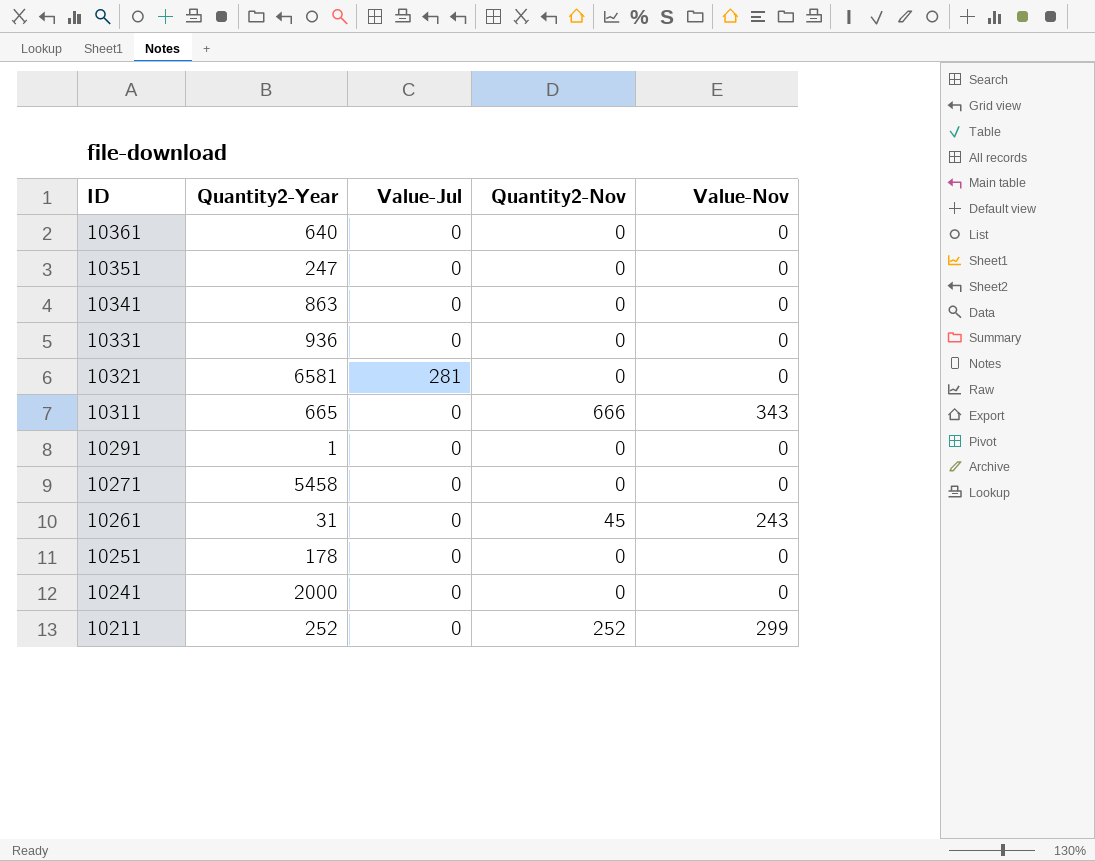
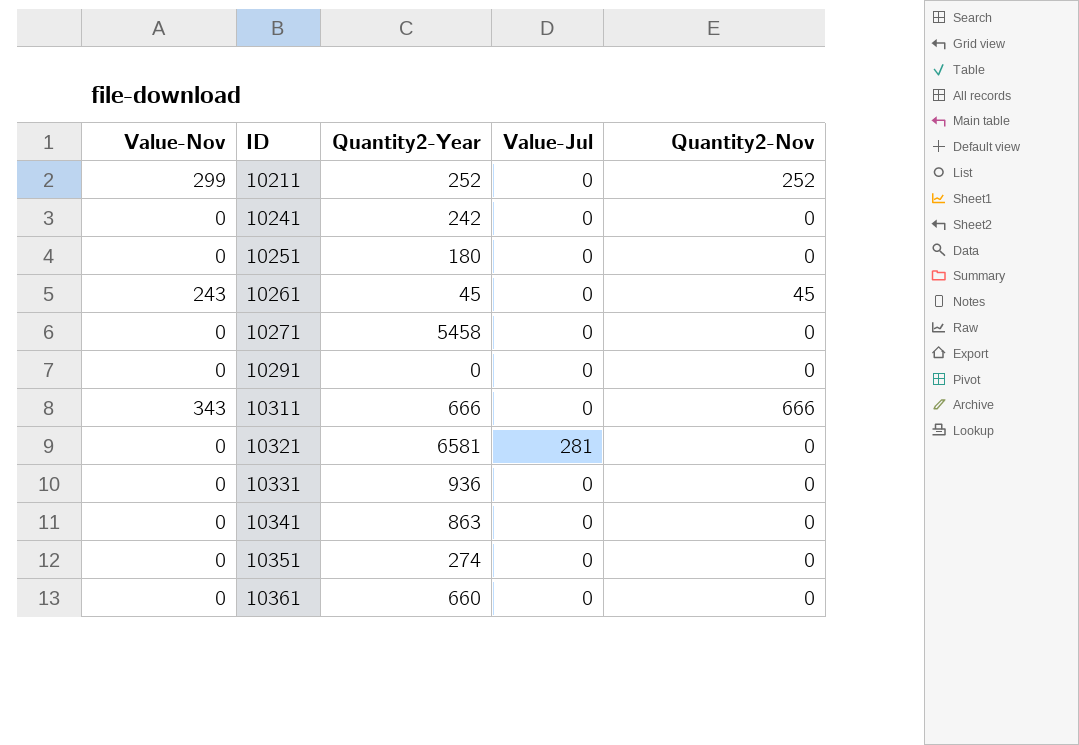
row order: ID descending -> ID ascending
column Value-Nov | position: 5 -> 1
10241 | Quantity2-Year: 2000 -> 242
10251 | Quantity2-Year: 178 -> 180
10261 | Quantity2-Year: 31 -> 45
10291 | Quantity2-Year: 1 -> 0
10311 | Quantity2-Year: 665 -> 666
10351 | Quantity2-Year: 247 -> 274
10361 | Quantity2-Year: 640 -> 660

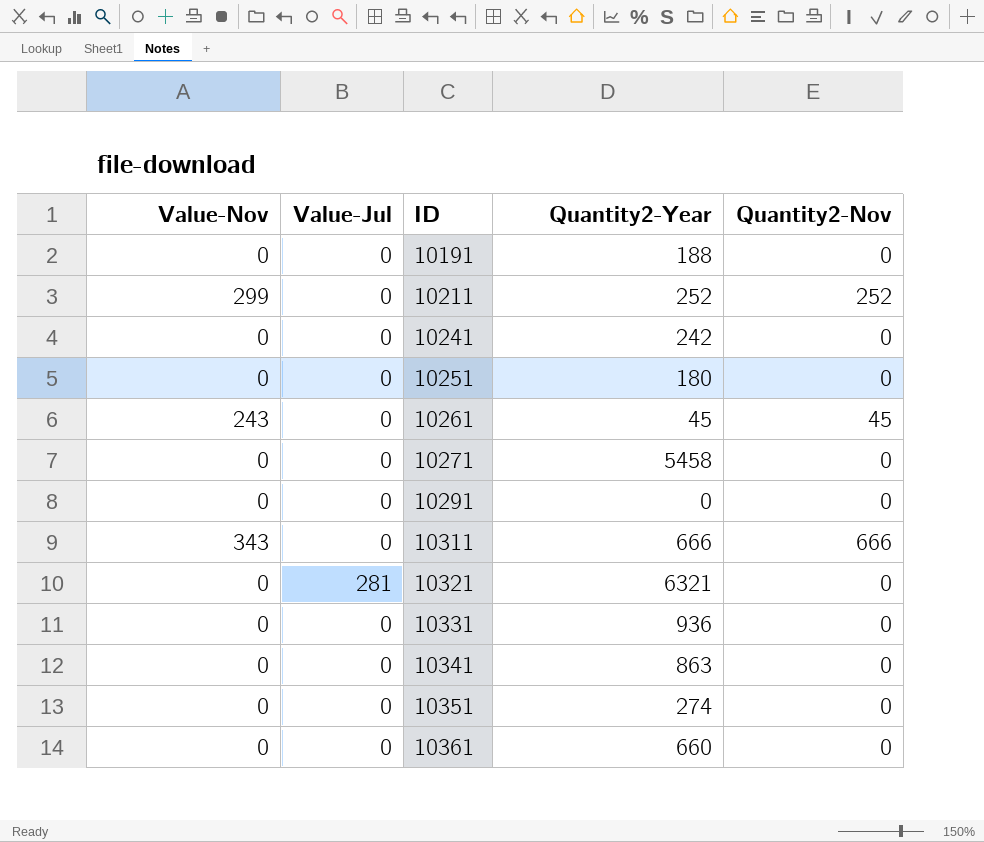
column Value-Jul | position: 4 -> 2
row 10191: none -> 0 | 0 | 188 | 0
10321 | Quantity2-Year: 6581 -> 6321

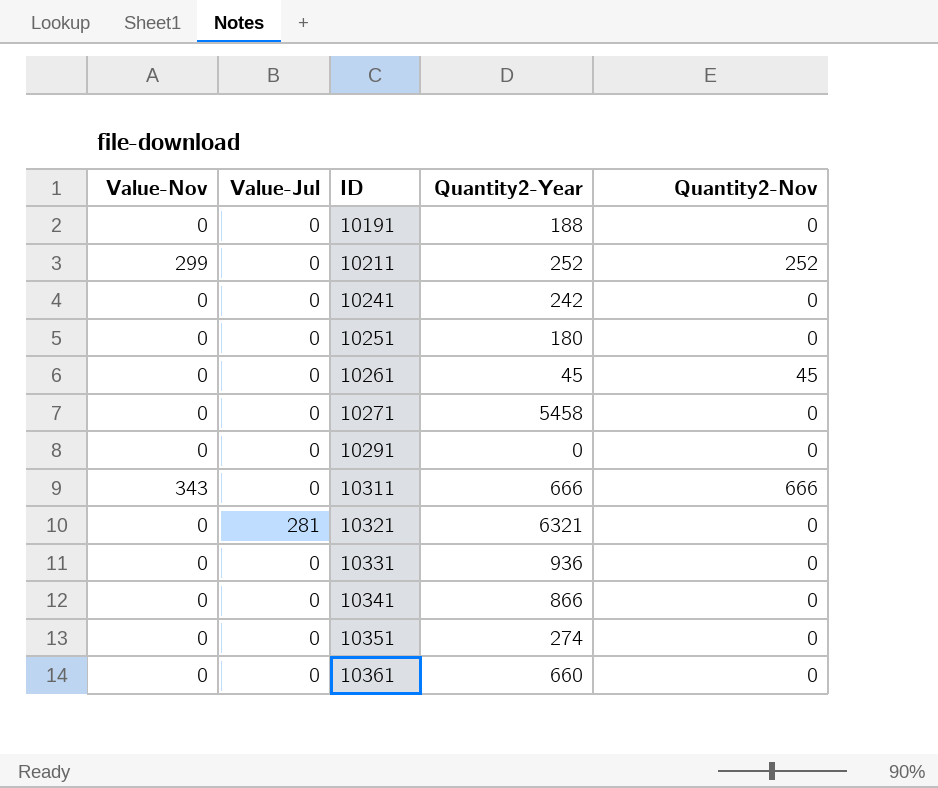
10261 | Value-Nov: 243 -> 0
10341 | Quantity2-Year: 863 -> 866

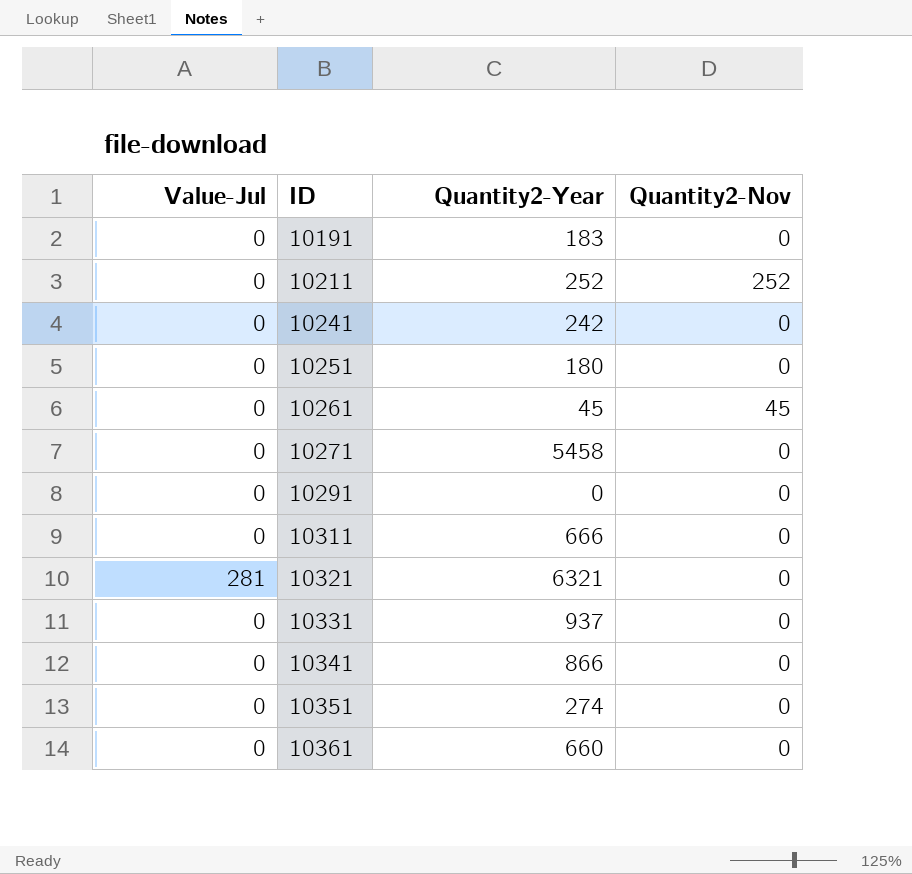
column Value-Nov | position: 1 -> none
10191 | Quantity2-Year: 188 -> 183
10311 | Quantity2-Nov: 666 -> 0
10331 | Quantity2-Year: 936 -> 937

